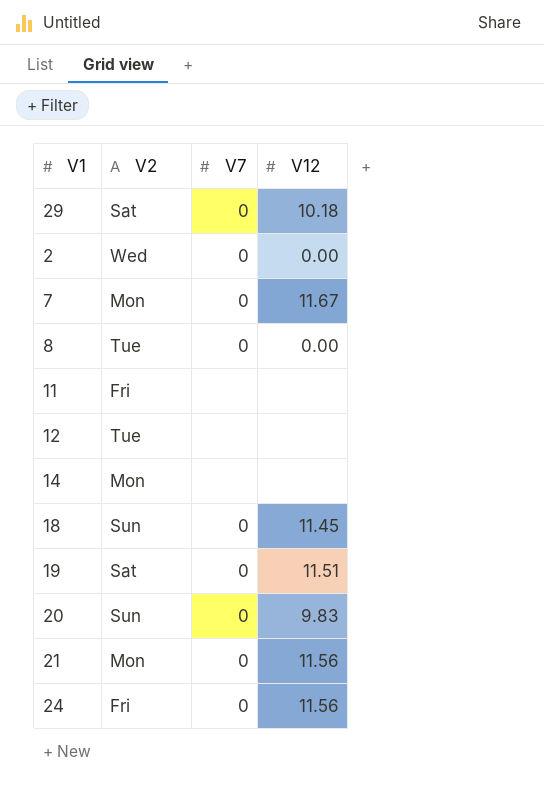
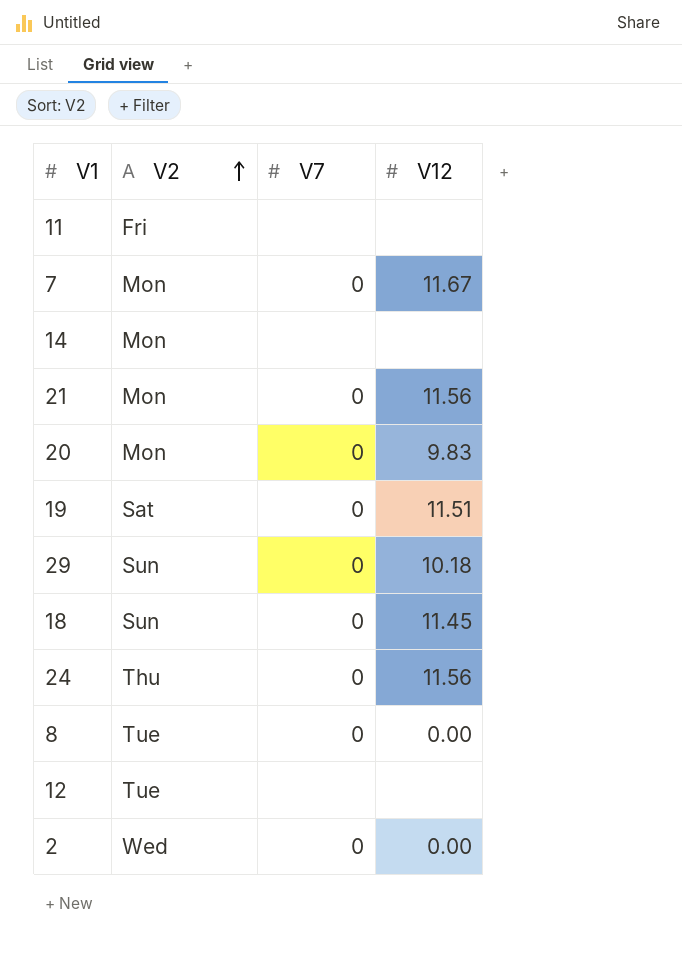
row order: none -> V2 ascending
20 | V2: Sun -> Mon
29 | V2: Sat -> Sun
24 | V2: Fri -> Thu

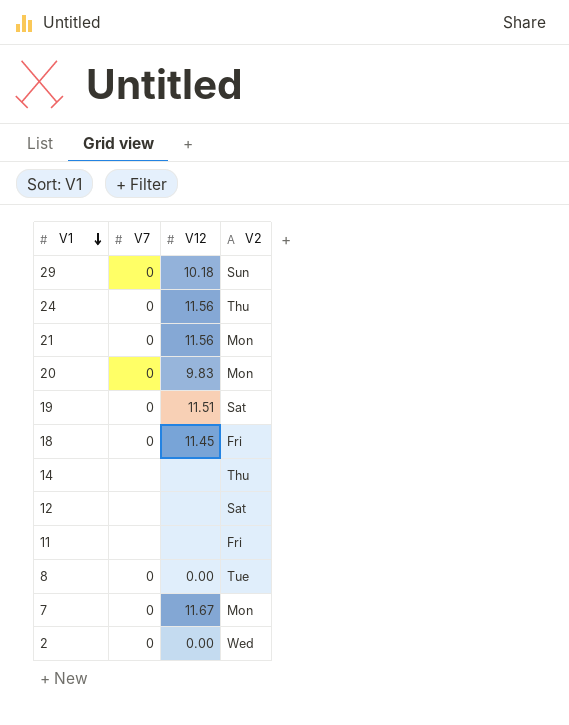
row order: V2 ascending -> V1 descending
column V2 | position: 2 -> 4
18 | V2: Sun -> Fri
14 | V2: Mon -> Thu
12 | V2: Tue -> Sat

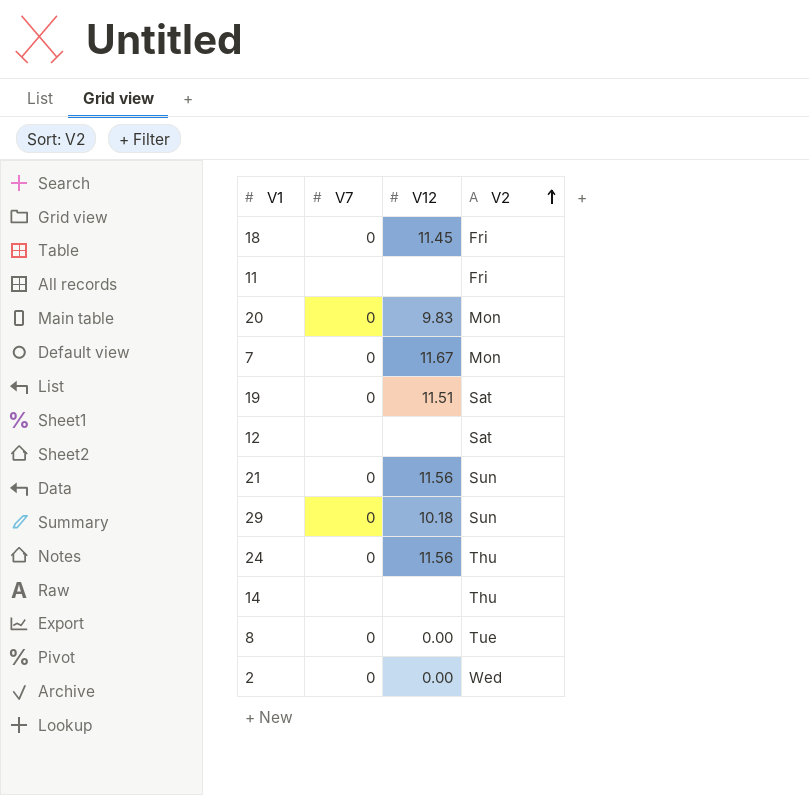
row order: V1 descending -> V2 ascending
21 | V2: Mon -> Sun

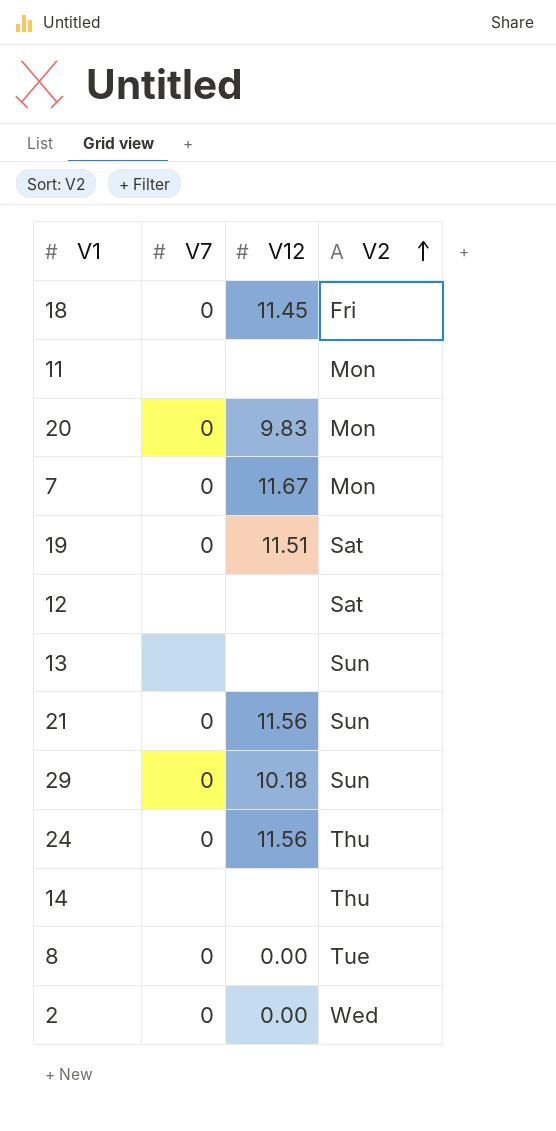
11 | V2: Fri -> Mon
row 13: none -> none | none | Sun

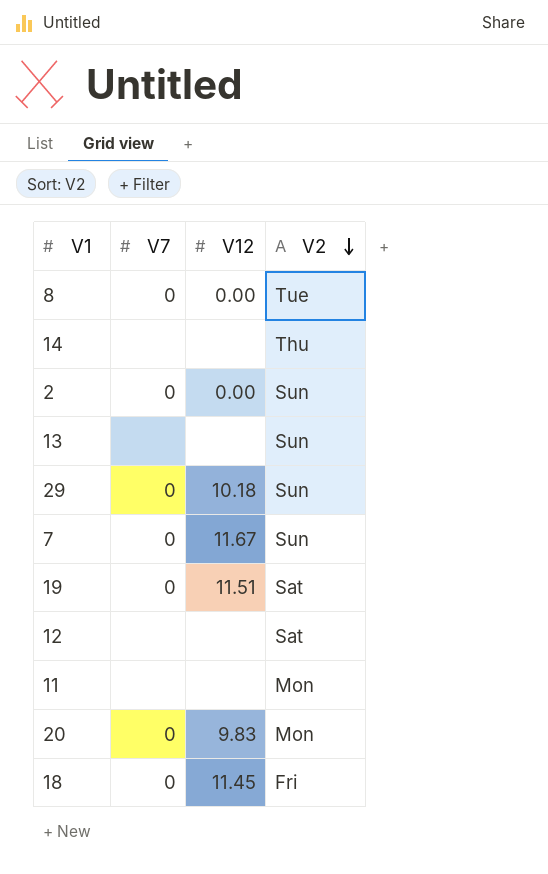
row order: V2 ascending -> V2 descending
row 21: 0 | 11.56 | Sun -> none
row 24: 0 | 11.56 | Thu -> none
2 | V2: Wed -> Sun
7 | V2: Mon -> Sun

